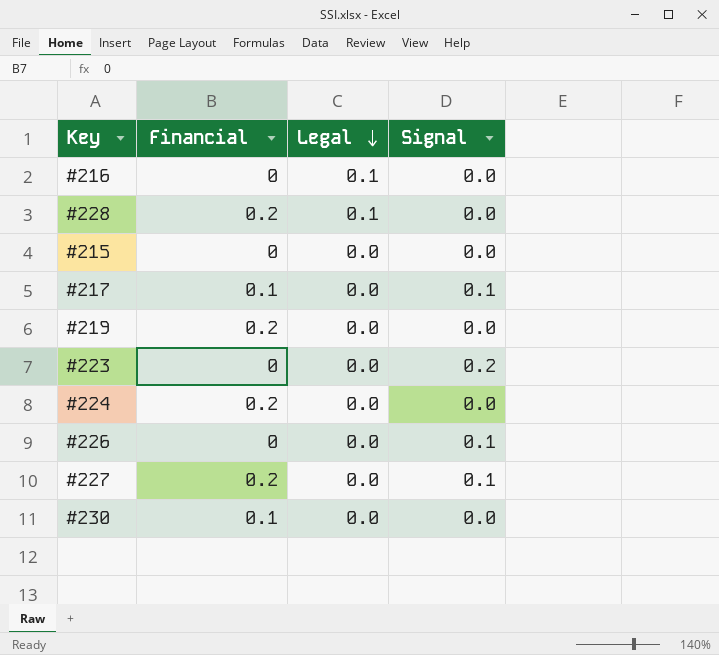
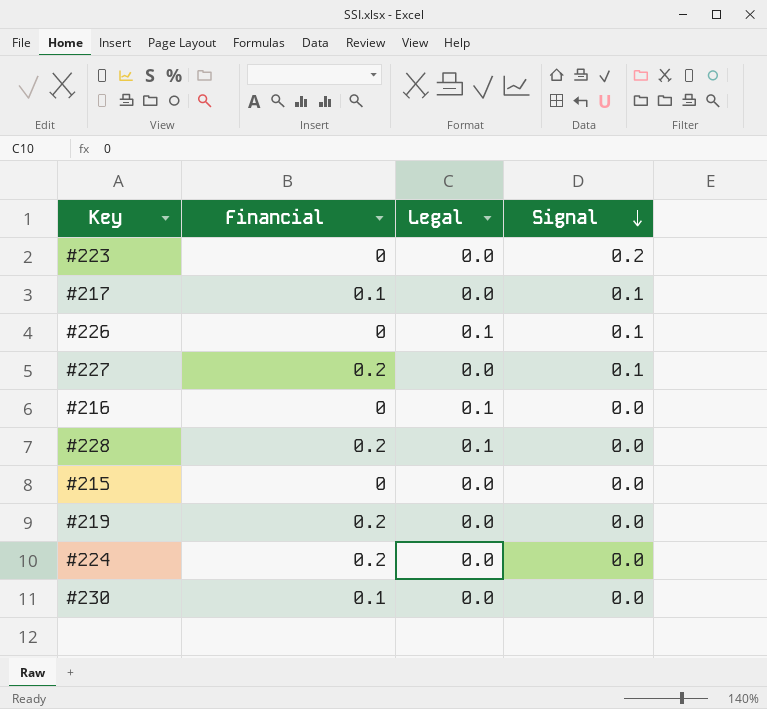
row order: Legal descending -> Signal descending
#226 | Legal: 0.0 -> 0.1

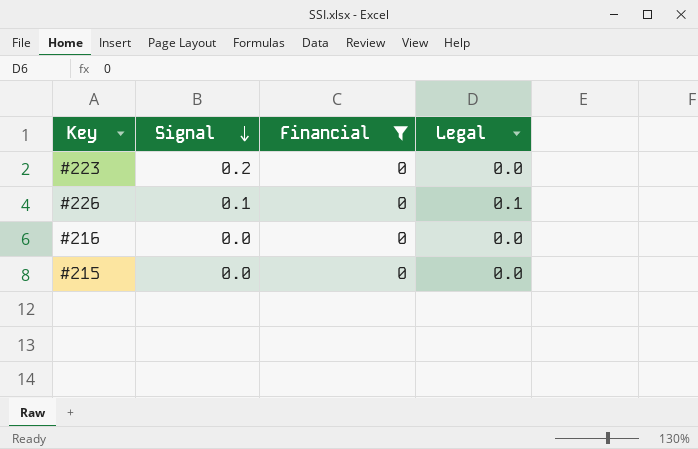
filter: none -> Financial = 0
column Signal | position: 4 -> 2
#216 | Legal: 0.1 -> 0.0

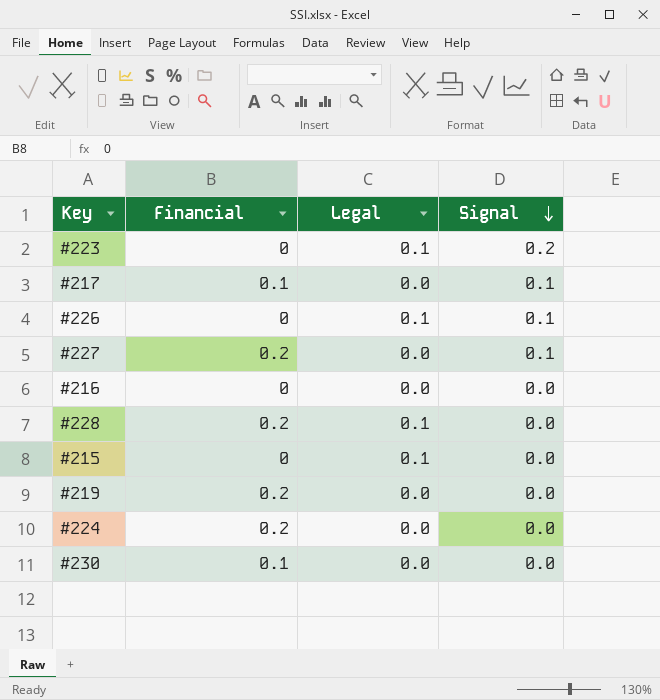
filter: Financial = 0 -> none
column Signal | position: 2 -> 4
#223 | Legal: 0.0 -> 0.1
#215 | Legal: 0.0 -> 0.1

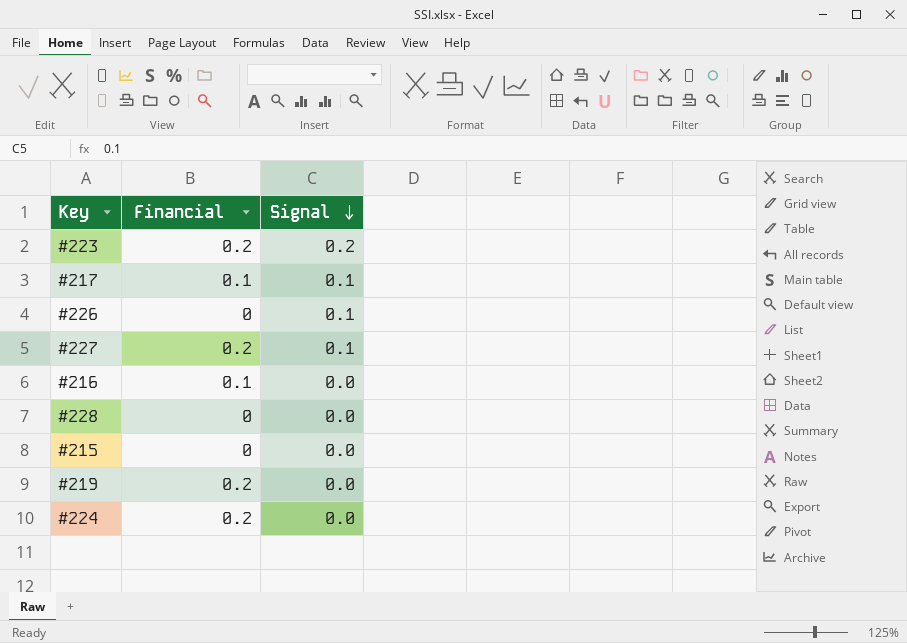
column Legal | position: 3 -> none
row #230: 0.1 | 0.0 | 0.0 -> none
#223 | Financial: 0 -> 0.2
#216 | Financial: 0 -> 0.1
#228 | Financial: 0.2 -> 0

